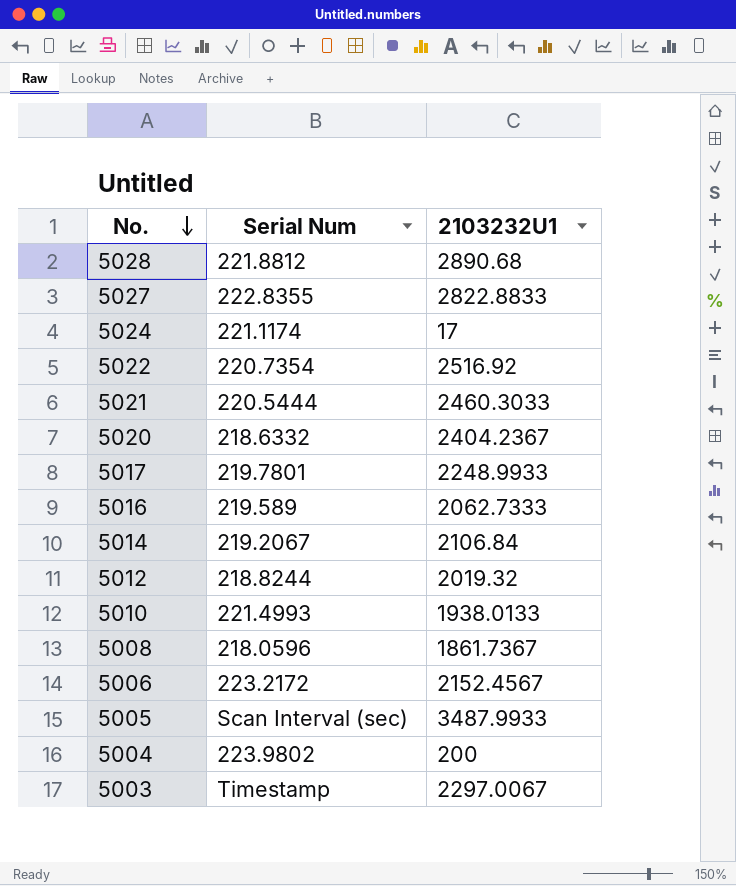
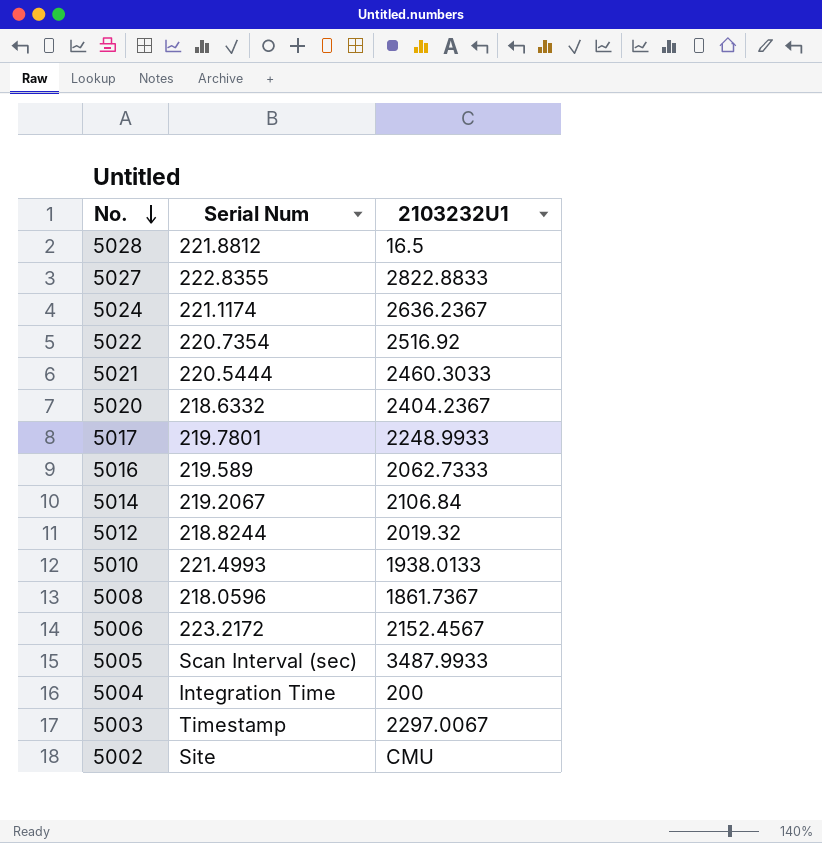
5028 | 2103232U1: 2890.68 -> 16.5
5024 | 2103232U1: 17 -> 2636.2367
5004 | Serial Num: 223.9802 -> Integration Time
row 5002: none -> Site | CMU

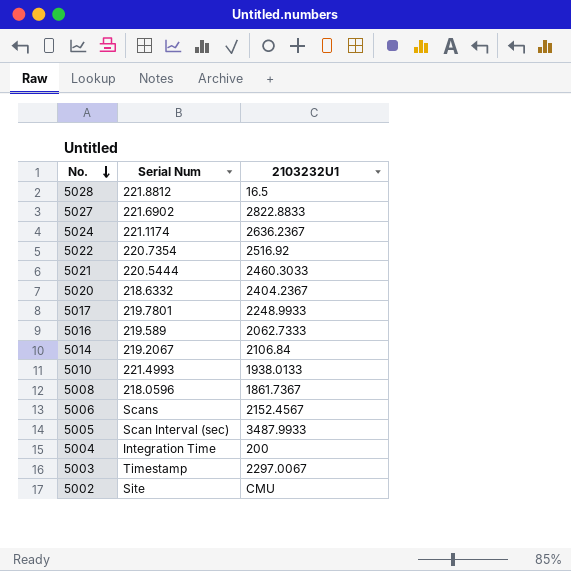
row 5012: 218.8244 | 2019.32 -> none
5027 | Serial Num: 222.8355 -> 221.6902
5006 | Serial Num: 223.2172 -> Scans

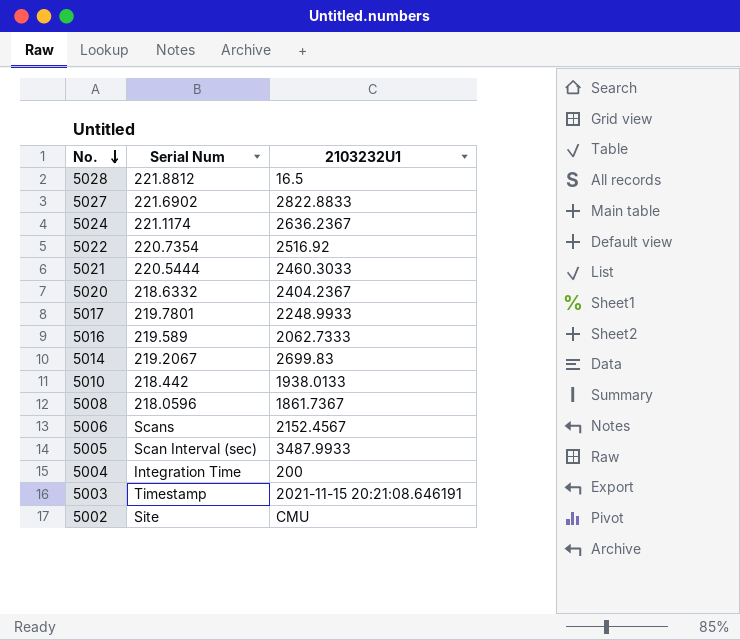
5014 | 2103232U1: 2106.84 -> 2699.83
5010 | Serial Num: 221.4993 -> 218.442
5003 | 2103232U1: 2297.0067 -> 2021-11-15 20:21:08.646191

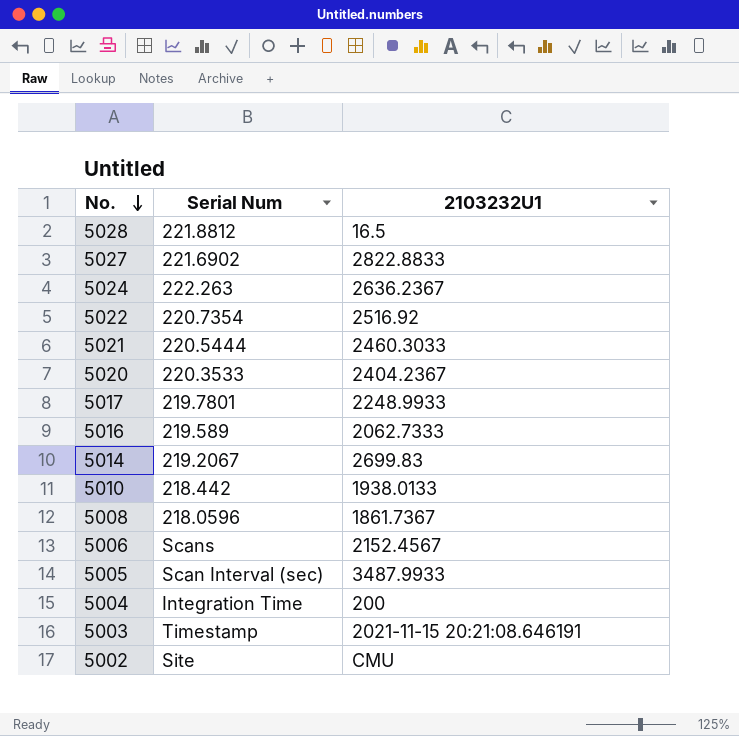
5024 | Serial Num: 221.1174 -> 222.263
5020 | Serial Num: 218.6332 -> 220.3533

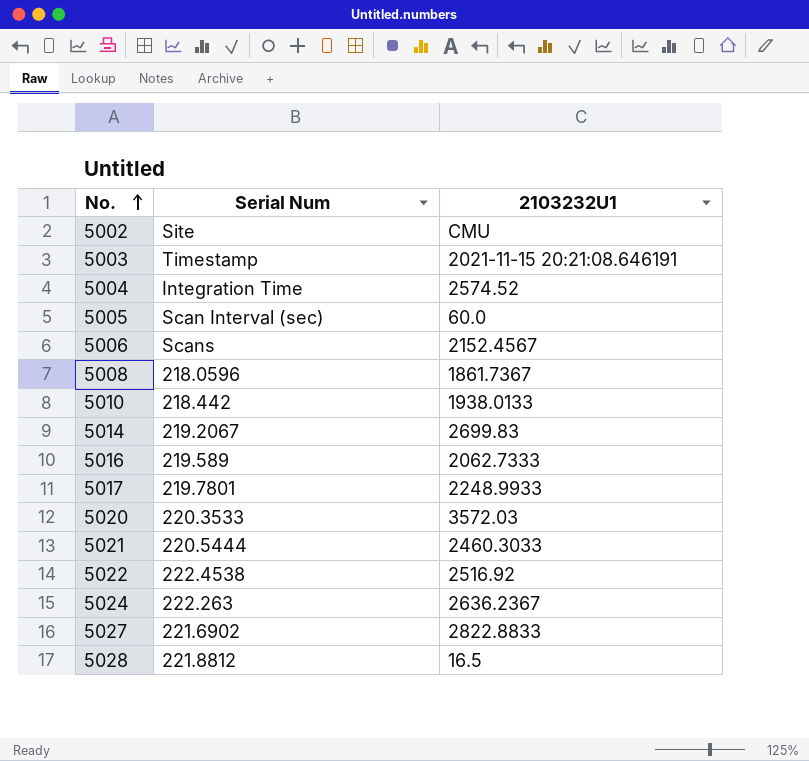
row order: No. descending -> No. ascending
5004 | 2103232U1: 200 -> 2574.52
5005 | 2103232U1: 3487.9933 -> 60.0
5020 | 2103232U1: 2404.2367 -> 3572.03
5022 | Serial Num: 220.7354 -> 222.4538

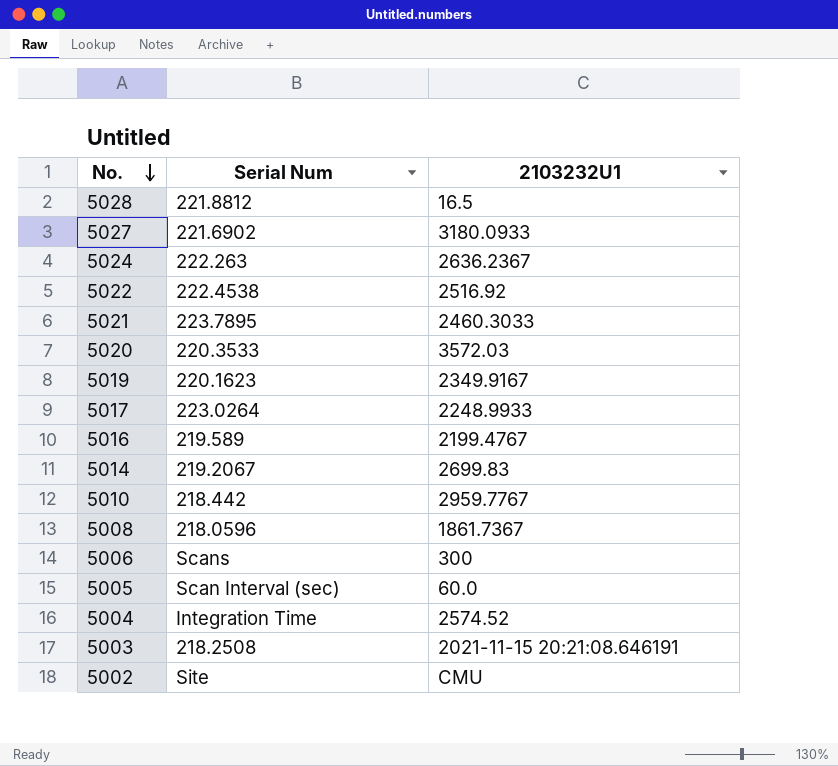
row order: No. ascending -> No. descending
5027 | 2103232U1: 2822.8833 -> 3180.0933
5021 | Serial Num: 220.5444 -> 223.7895
row 5019: none -> 220.1623 | 2349.9167
5017 | Serial Num: 219.7801 -> 223.0264
5016 | 2103232U1: 2062.7333 -> 2199.4767
5010 | 2103232U1: 1938.0133 -> 2959.7767
5006 | 2103232U1: 2152.4567 -> 300
5003 | Serial Num: Timestamp -> 218.2508

